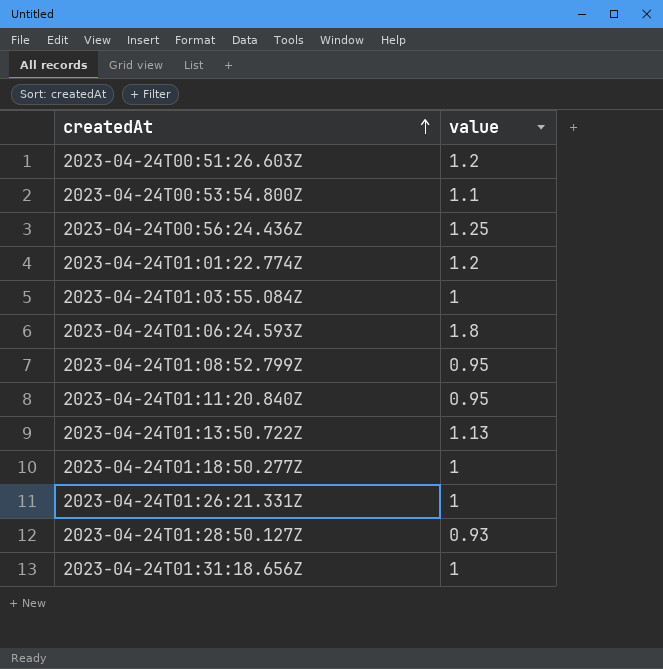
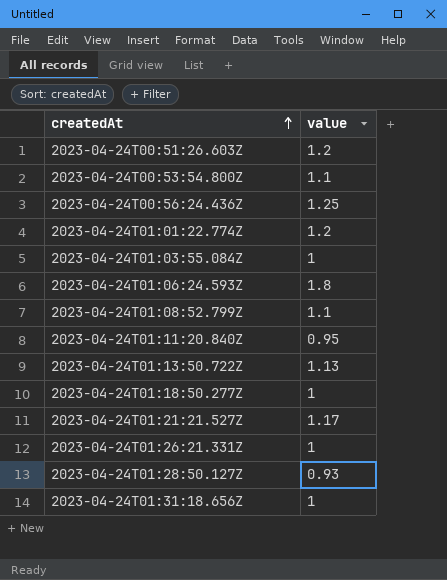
2023-04-24T01:08:52.799Z | value: 0.95 -> 1.1
row 2023-04-24T01:21:21.527Z: none -> 1.17

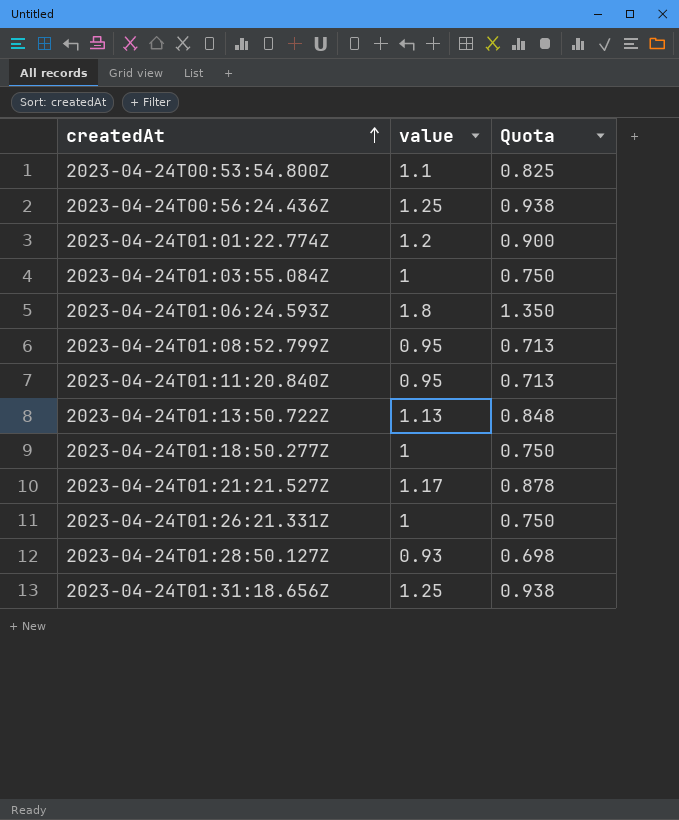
column Quota | formula: none -> [value] * 0.75
row 2023-04-24T00:51:26.603Z: 1.2 -> none
2023-04-24T01:08:52.799Z | value: 1.1 -> 0.95
2023-04-24T01:31:18.656Z | value: 1 -> 1.25

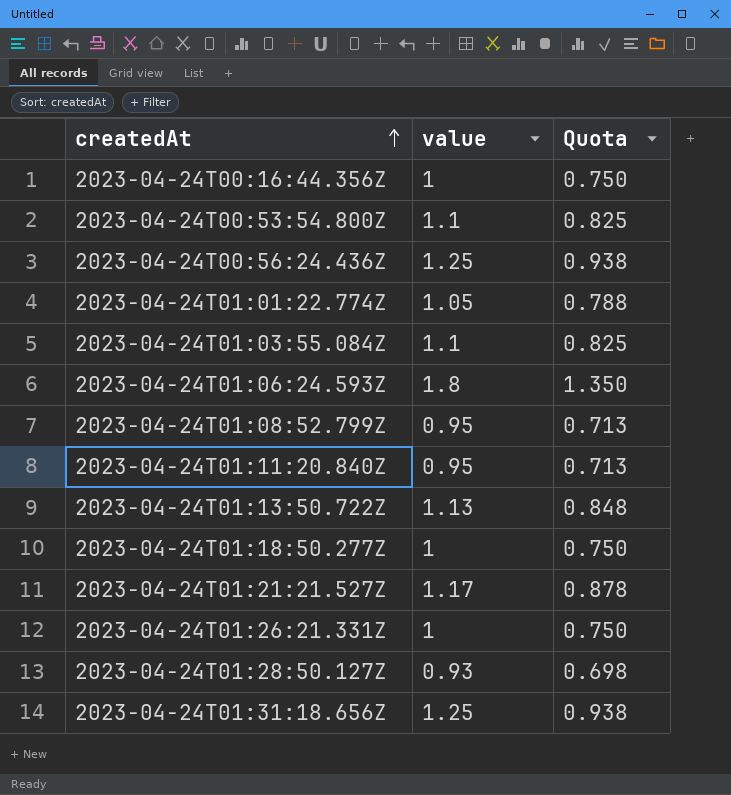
row 2023-04-24T00:16:44.356Z: none -> 1 | 0.750
2023-04-24T01:01:22.774Z | value: 1.2 -> 1.05
2023-04-24T01:01:22.774Z | Quota: 0.900 -> 0.788
2023-04-24T01:03:55.084Z | value: 1 -> 1.1
2023-04-24T01:03:55.084Z | Quota: 0.750 -> 0.825

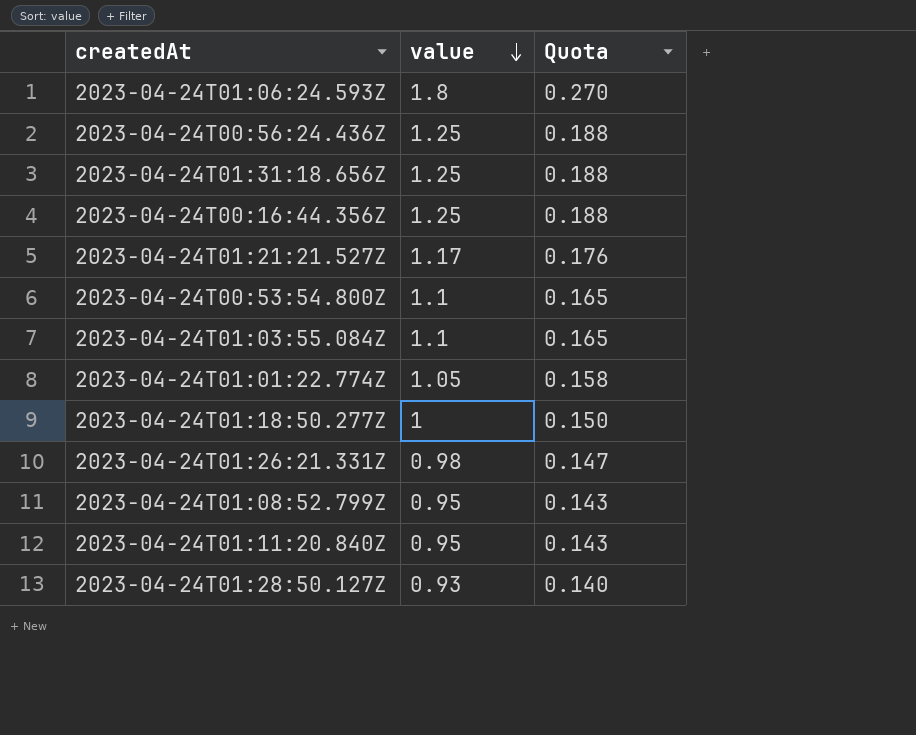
row order: createdAt ascending -> value descending
column Quota | formula: [value] * 0.75 -> [value] * 0.15
row 2023-04-24T01:13:50.722Z: 1.13 | 0.848 -> none
2023-04-24T00:16:44.356Z | value: 1 -> 1.25
2023-04-24T01:26:21.331Z | value: 1 -> 0.98

